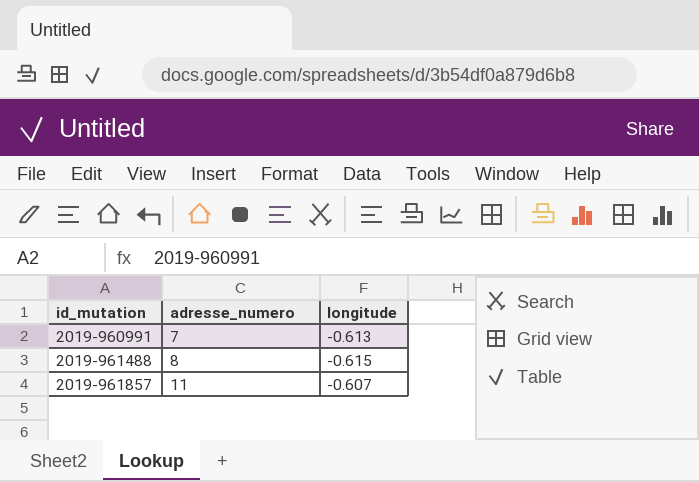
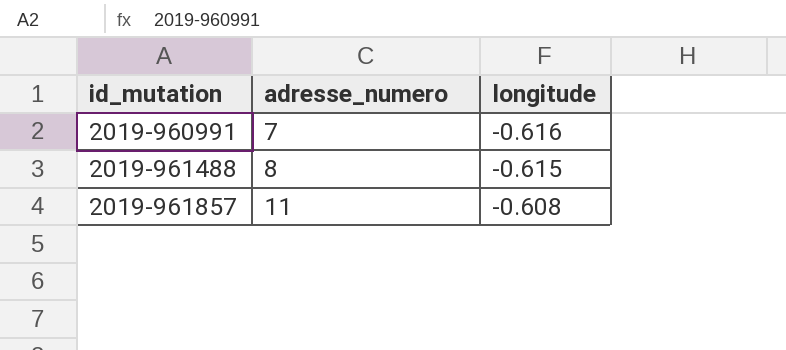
2019-960991 | longitude: -0.613 -> -0.616
2019-961857 | longitude: -0.607 -> -0.608

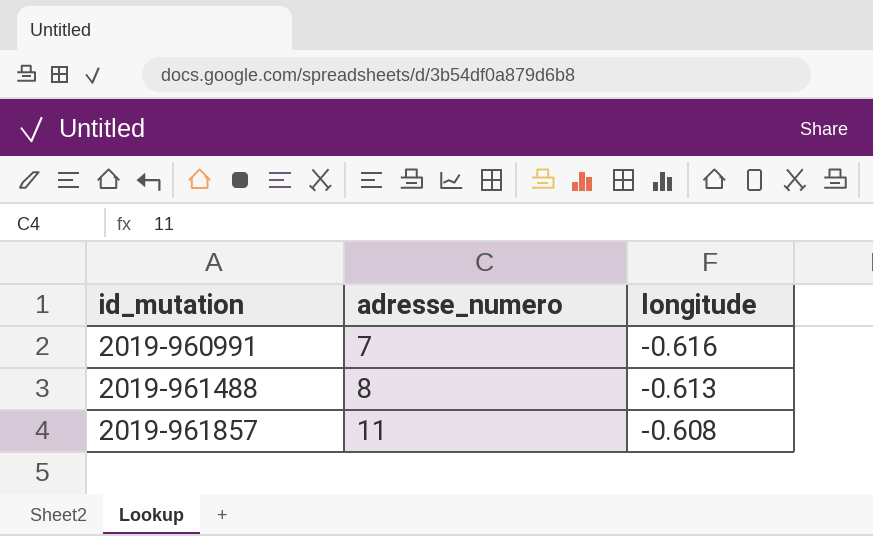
2019-961488 | longitude: -0.615 -> -0.613

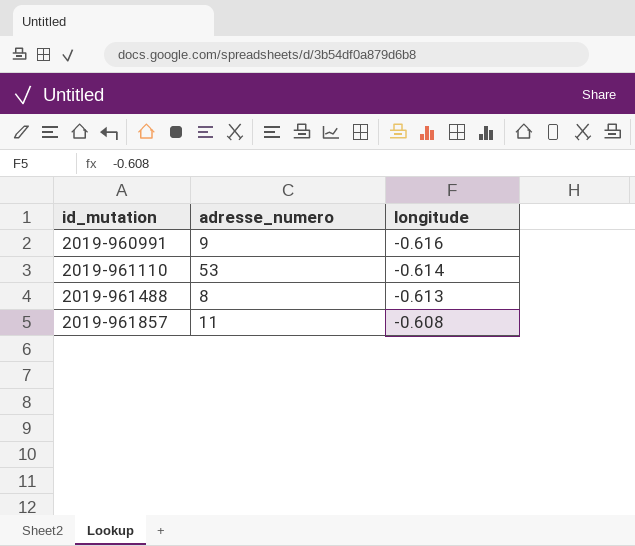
2019-960991 | adresse_numero: 7 -> 9
row 2019-961110: none -> 53 | -0.614

